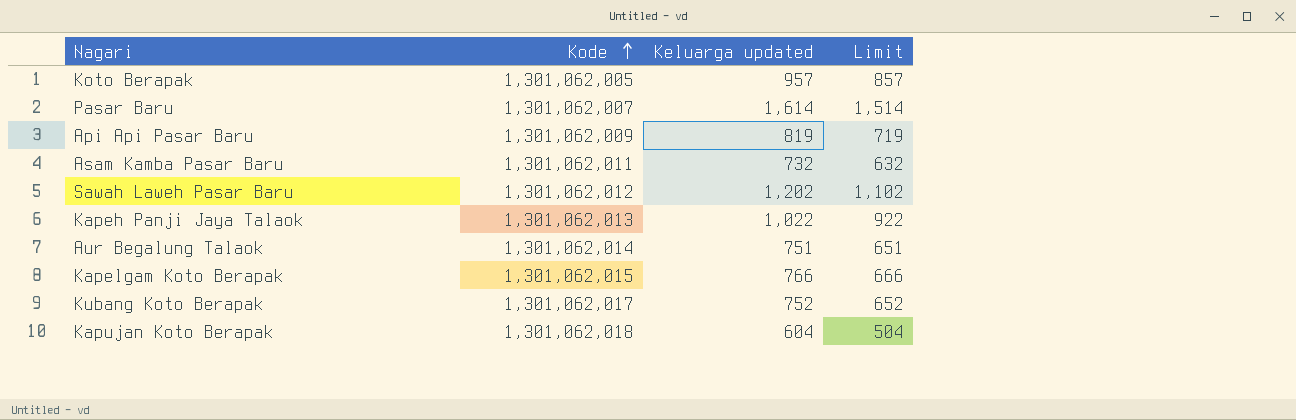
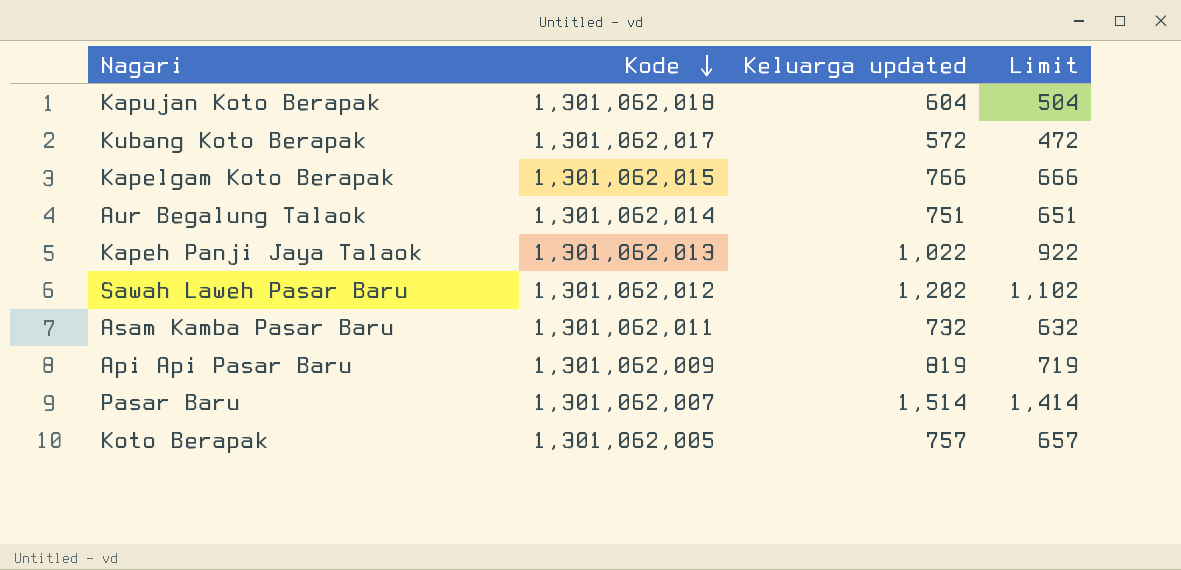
row order: Kode ascending -> Kode descending
Kubang Koto Berapak | Keluarga updated: 752 -> 572
Kubang Koto Berapak | Limit: 652 -> 472
Pasar Baru | Keluarga updated: 1,614 -> 1,514
Pasar Baru | Limit: 1,514 -> 1,414
Koto Berapak | Keluarga updated: 957 -> 757
Koto Berapak | Limit: 857 -> 657

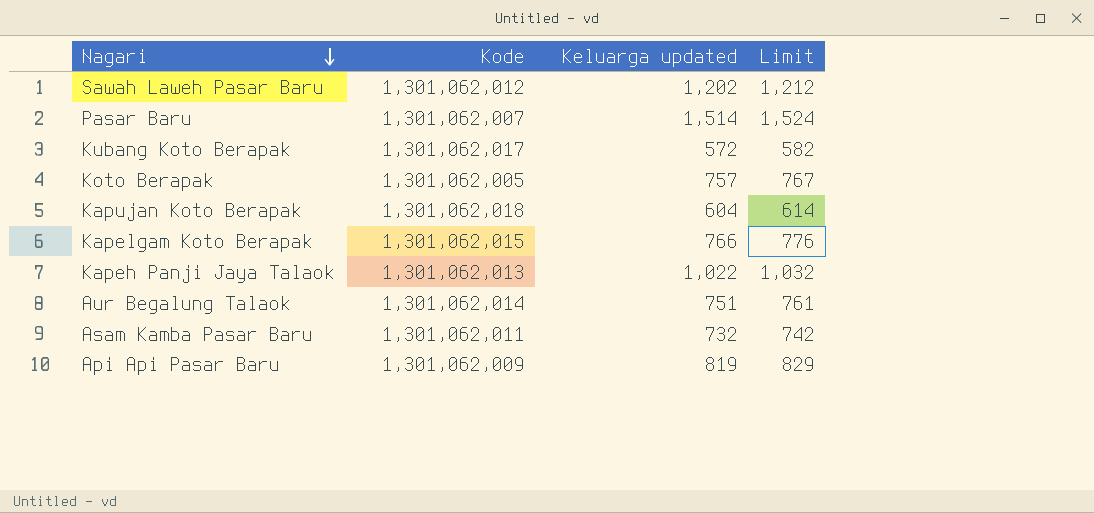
row order: Kode descending -> Nagari descending
column Limit | formula: [Keluarga updated] - 100 -> [Keluarga updated] + 10

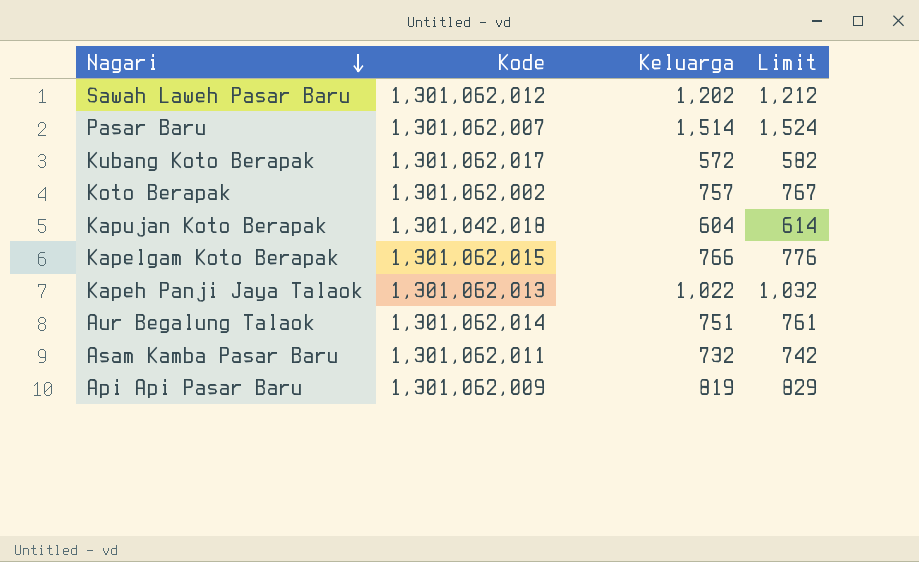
column name: Keluarga updated -> Keluarga
Koto Berapak | Kode: 1,301,062,005 -> 1,301,062,002
Kapujan Koto Berapak | Kode: 1,301,062,018 -> 1,301,042,018

